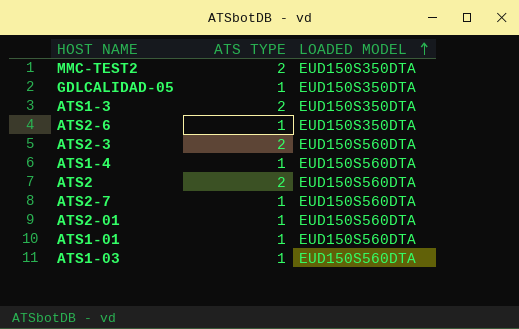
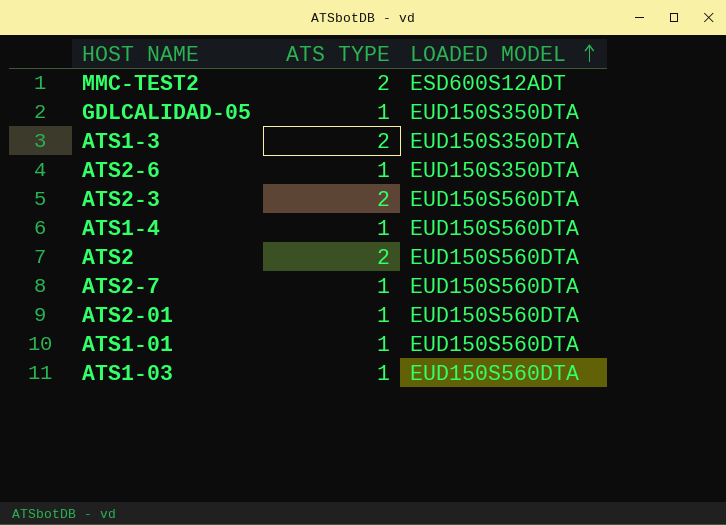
MMC-TEST2 | LOADED MODEL: EUD150S350DTA -> ESD600S12ADT

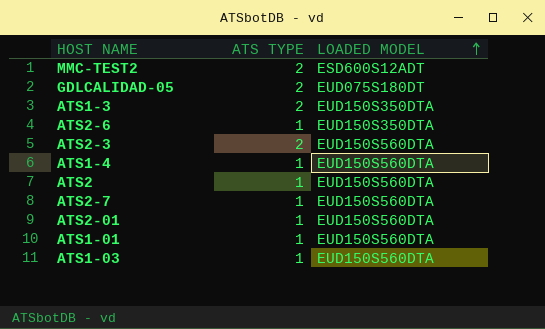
GDLCALIDAD-05 | ATS TYPE: 1 -> 2
GDLCALIDAD-05 | LOADED MODEL: EUD150S350DTA -> EUD075S180DT
ATS2 | ATS TYPE: 2 -> 1

